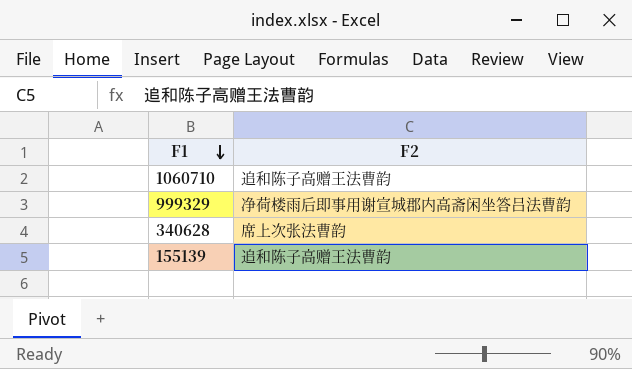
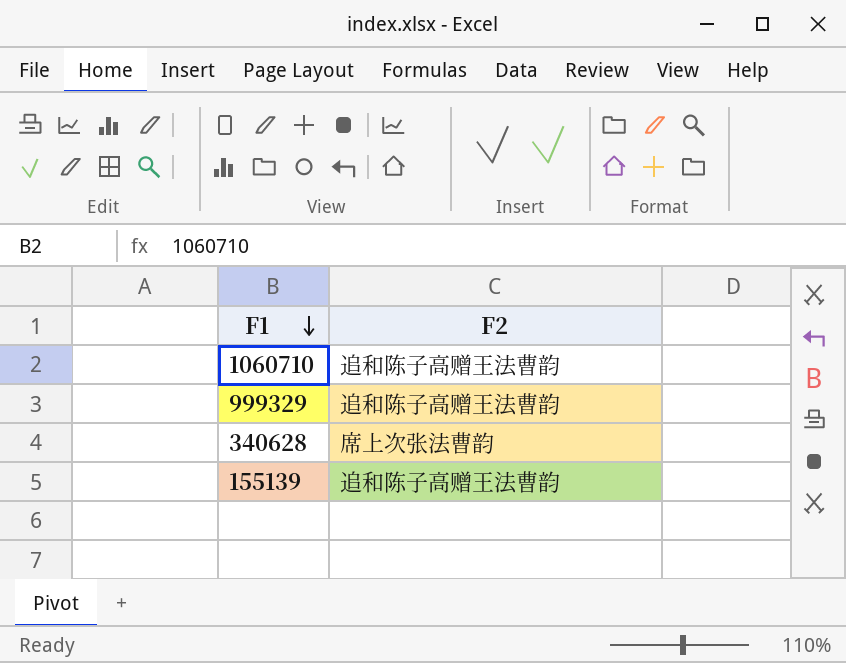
999329 | F2: 净荷楼雨后即事用谢宣城郡内高斋闲坐答吕法曹韵 -> 追和陈子高赠王法曹韵

